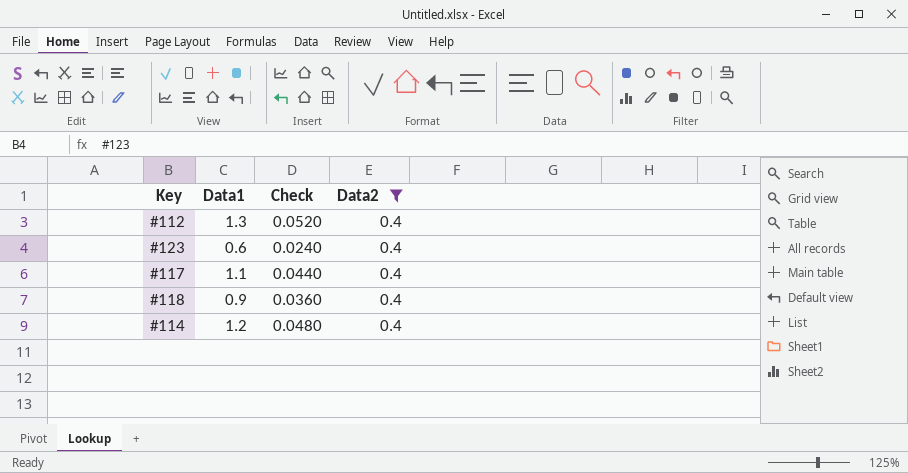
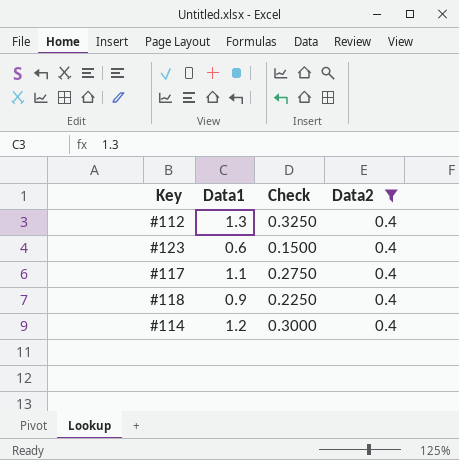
column Check | formula: [Data1] * 0.04 -> [Data1] * 0.25

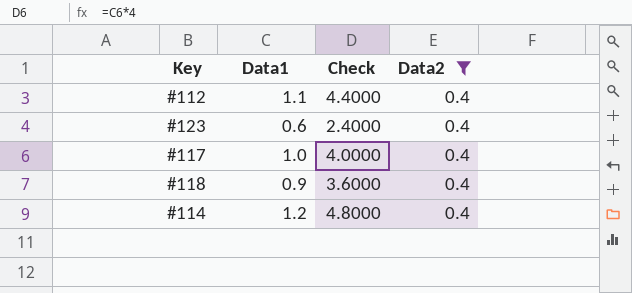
column Check | formula: [Data1] * 0.25 -> [Data1] * 4
#112 | Data1: 1.3 -> 1.1
#117 | Data1: 1.1 -> 1.0

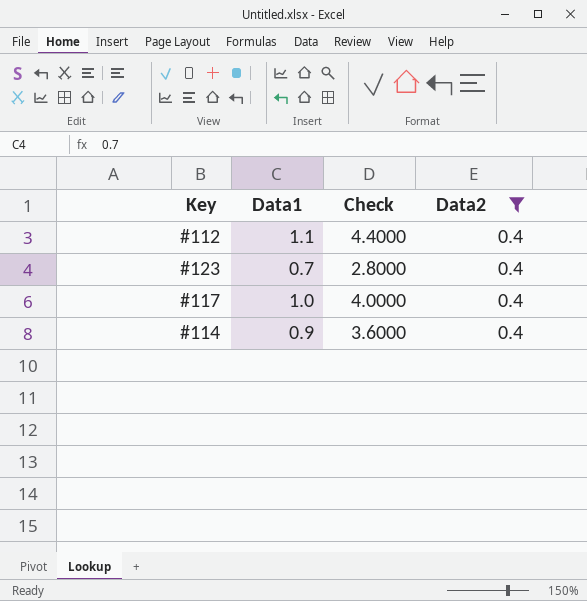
row #118: 0.9 | 3.6000 | 0.4 -> none
#123 | Data1: 0.6 -> 0.7
#123 | Check: 2.4000 -> 2.8000
#114 | Data1: 1.2 -> 0.9
#114 | Check: 4.8000 -> 3.6000

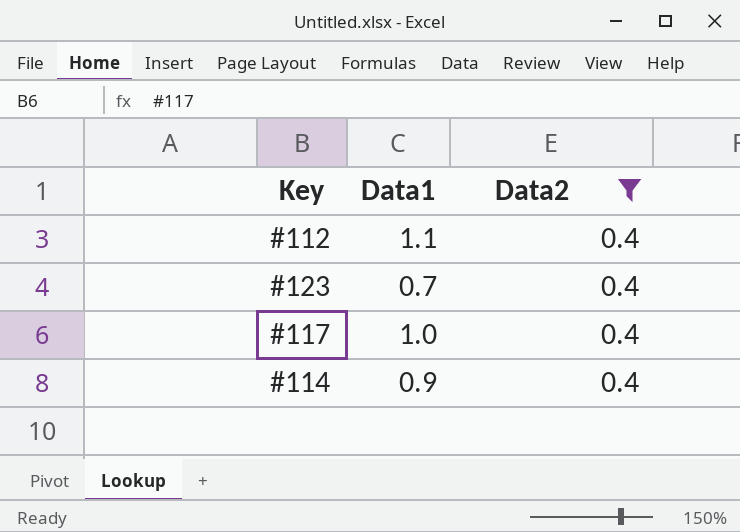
column Check | formula: [Data1] * 4 -> none

